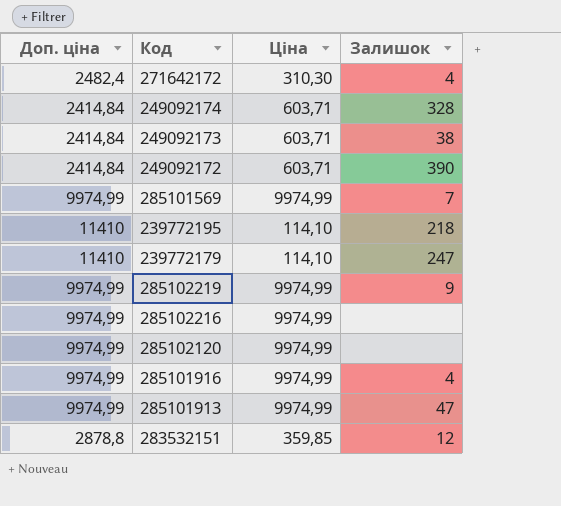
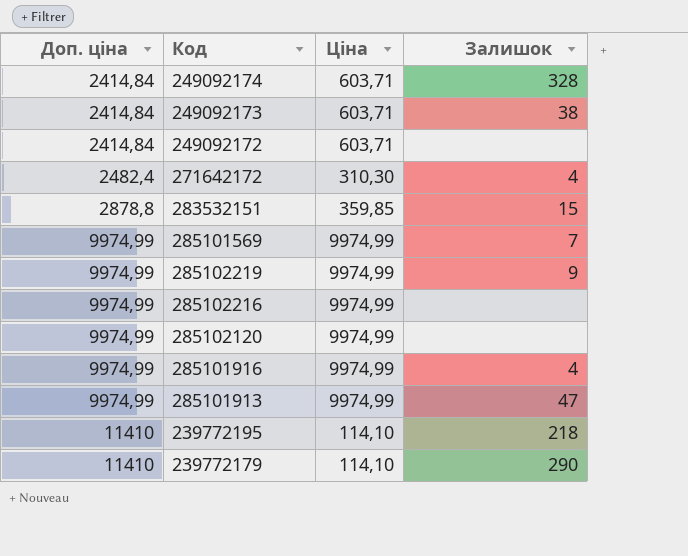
row order: none -> Доп. ціна ascending
249092172 | Залишок: 390 -> none
283532151 | Залишок: 12 -> 15
239772179 | Залишок: 247 -> 290

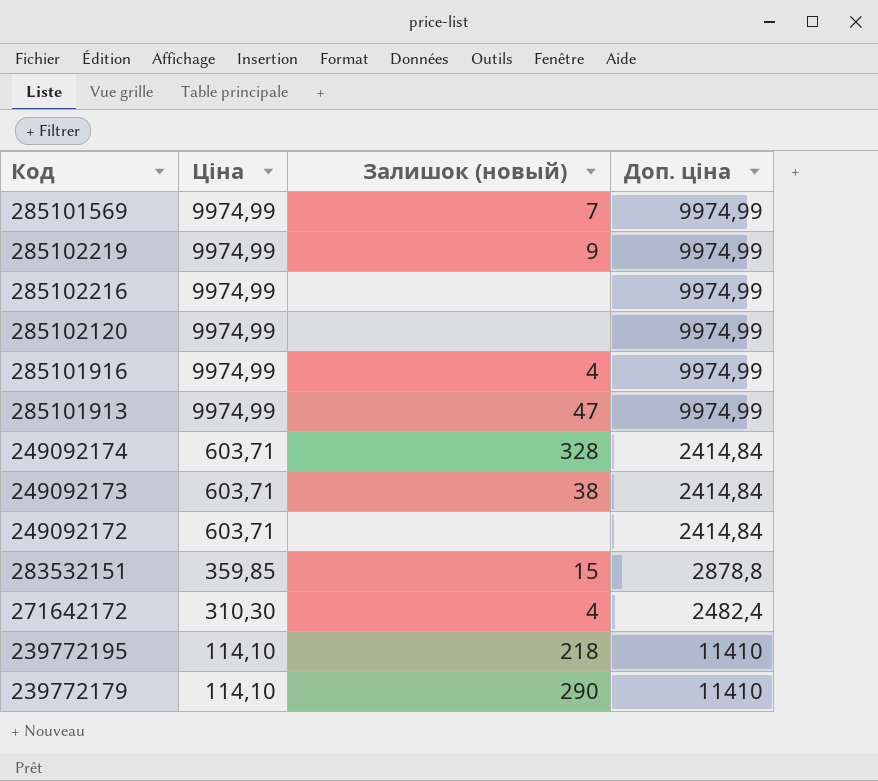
row order: Доп. ціна ascending -> Ціна descending
column name: Залишок -> Залишок (новый)
column Доп. ціна | position: 1 -> 4

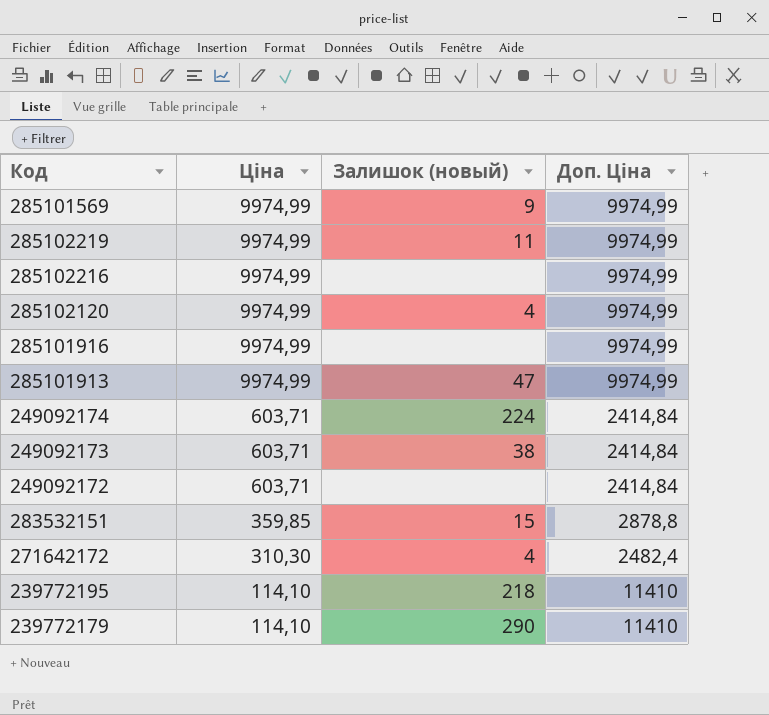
column name: Доп. ціна -> Доп. Ціна
285101569 | Залишок (новый): 7 -> 9
285102219 | Залишок (новый): 9 -> 11
285102120 | Залишок (новый): none -> 4
285101916 | Залишок (новый): 4 -> none
249092174 | Залишок (новый): 328 -> 224

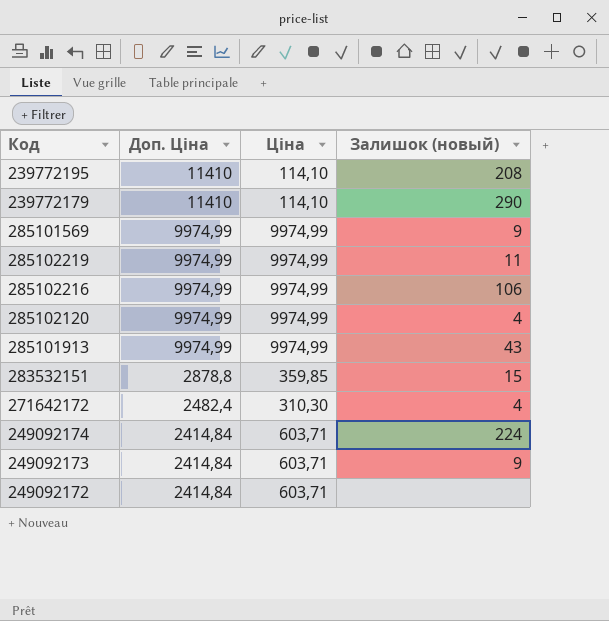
row order: Ціна descending -> Доп. Ціна descending
column Доп. Ціна | position: 4 -> 2
row 285101916: 9974,99 | none | 9974,99 -> none
239772195 | Залишок (новый): 218 -> 208
285102216 | Залишок (новый): none -> 106
285101913 | Залишок (новый): 47 -> 43
249092173 | Залишок (новый): 38 -> 9

